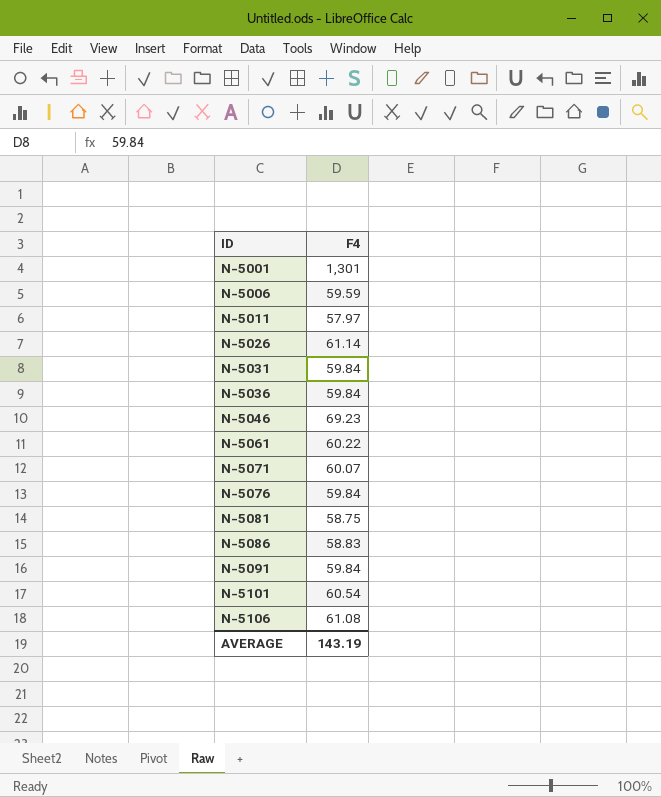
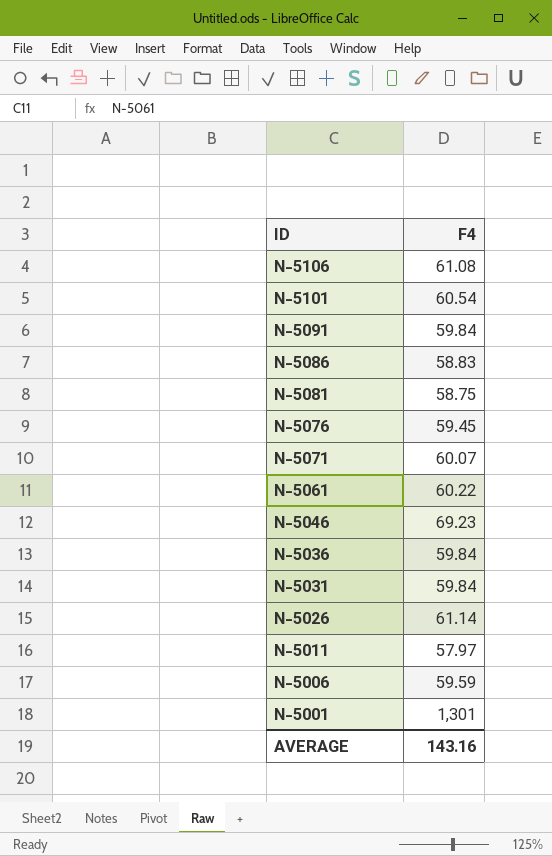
row order: ID ascending -> ID descending
N-5076 | F4: 59.84 -> 59.45
AVERAGE | F4: 143.19 -> 143.16

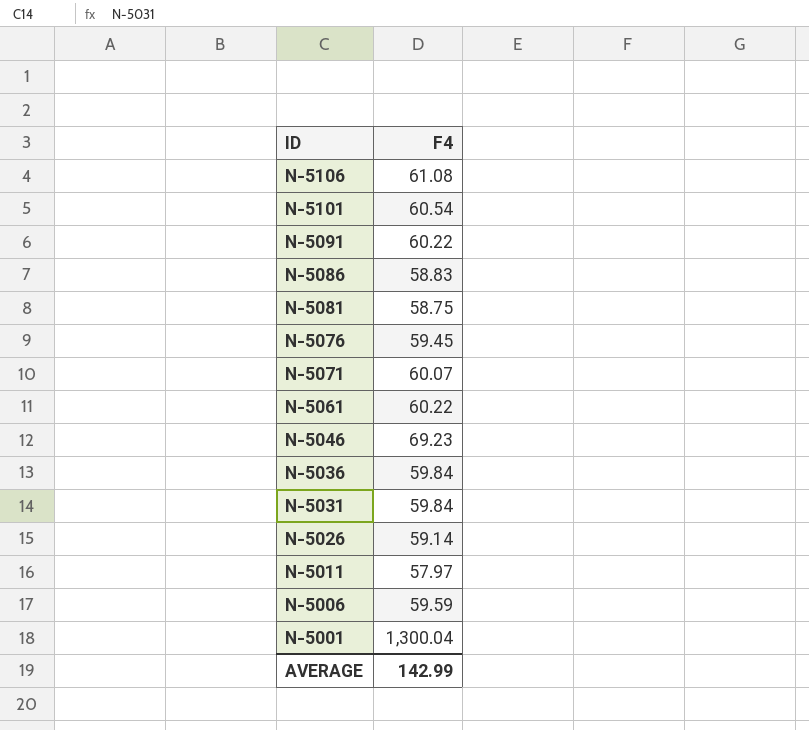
N-5091 | F4: 59.84 -> 60.22
N-5026 | F4: 61.14 -> 59.14
N-5001 | F4: 1,301 -> 1,300.04
AVERAGE | F4: 143.16 -> 142.99

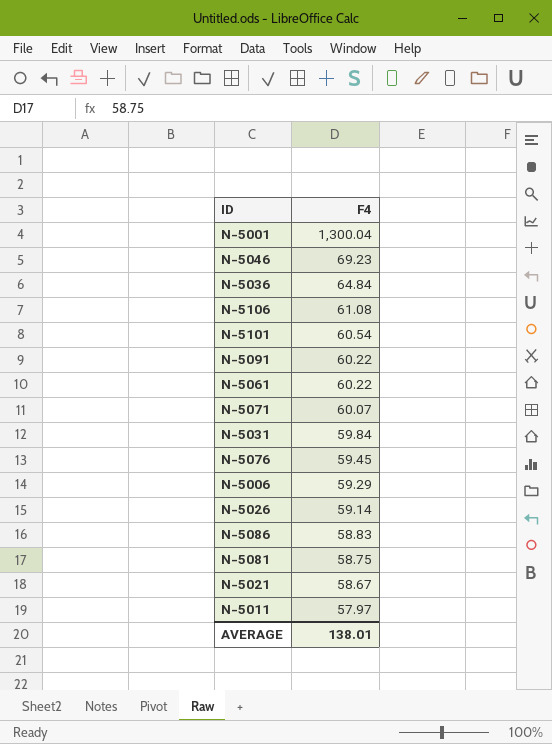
row order: ID descending -> F4 descending
N-5036 | F4: 59.84 -> 64.84
N-5006 | F4: 59.59 -> 59.29
row N-5021: none -> 58.67
AVERAGE | F4: 142.99 -> 138.01

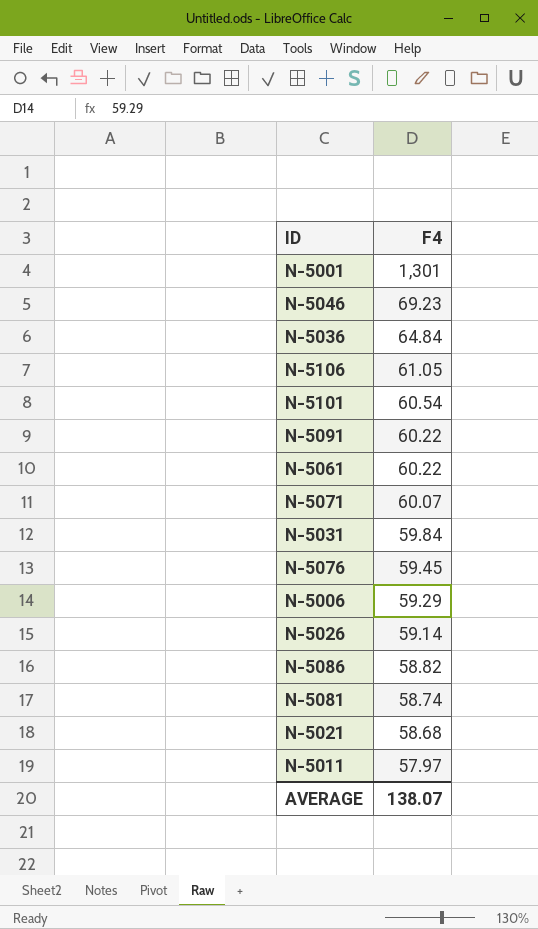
N-5001 | F4: 1,300.04 -> 1,301
N-5106 | F4: 61.08 -> 61.05
N-5086 | F4: 58.83 -> 58.82
N-5081 | F4: 58.75 -> 58.74
N-5021 | F4: 58.67 -> 58.68
AVERAGE | F4: 138.01 -> 138.07

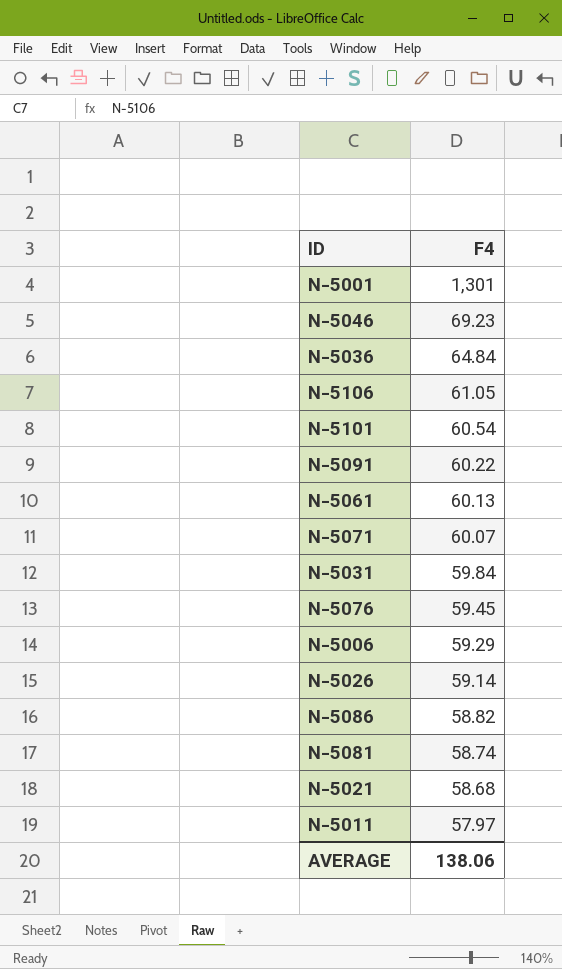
N-5061 | F4: 60.22 -> 60.13
AVERAGE | F4: 138.07 -> 138.06

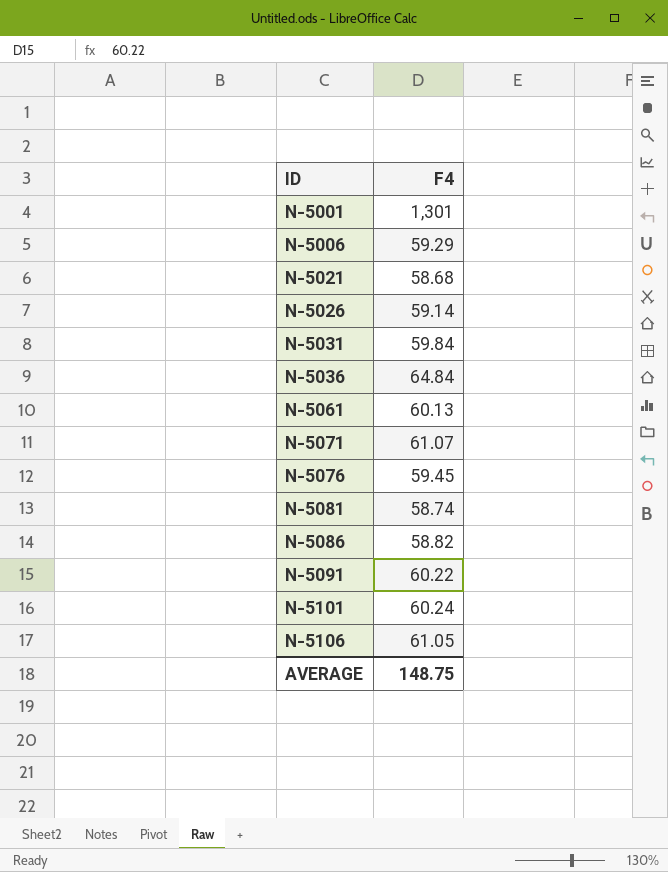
row order: F4 descending -> ID ascending
row N-5046: 69.23 -> none
row N-5011: 57.97 -> none
N-5071 | F4: 60.07 -> 61.07
N-5101 | F4: 60.54 -> 60.24
AVERAGE | F4: 138.06 -> 148.75

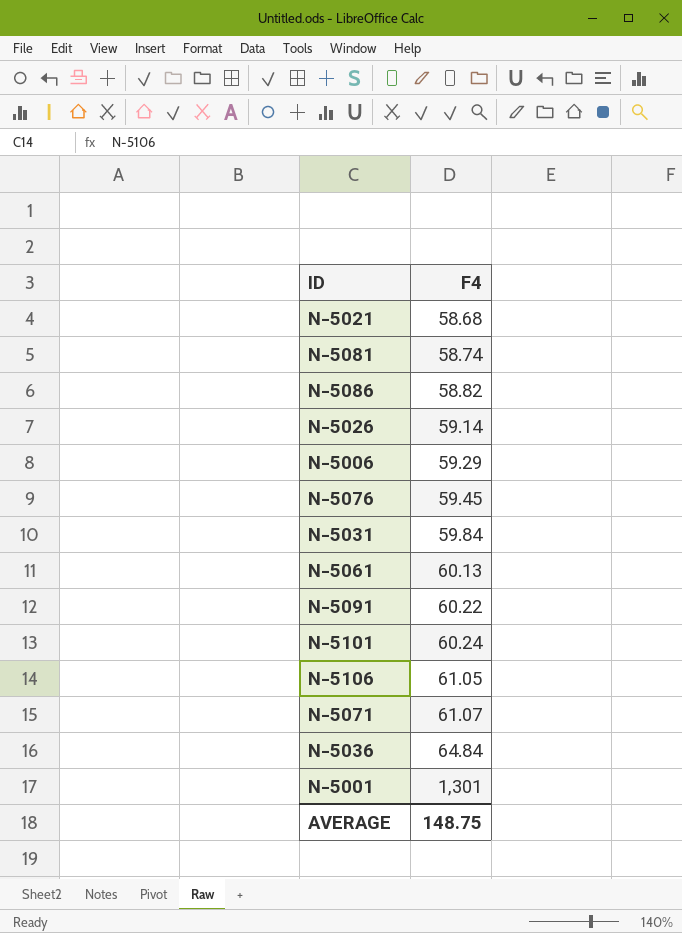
row order: ID ascending -> F4 ascending

